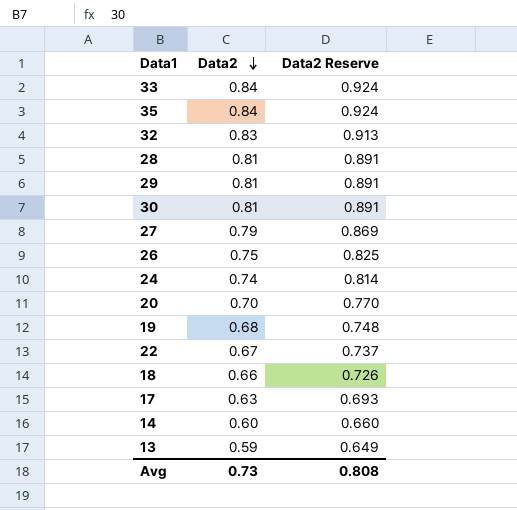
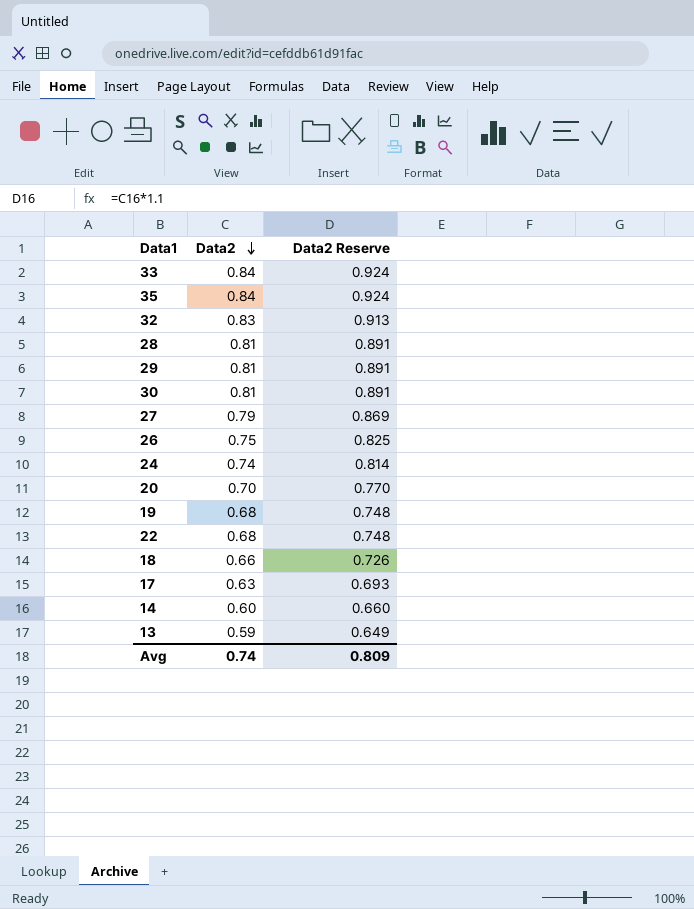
22 | Data2: 0.67 -> 0.68
22 | Data2 Reserve: 0.737 -> 0.748
Avg | Data2: 0.73 -> 0.74
Avg | Data2 Reserve: 0.808 -> 0.809

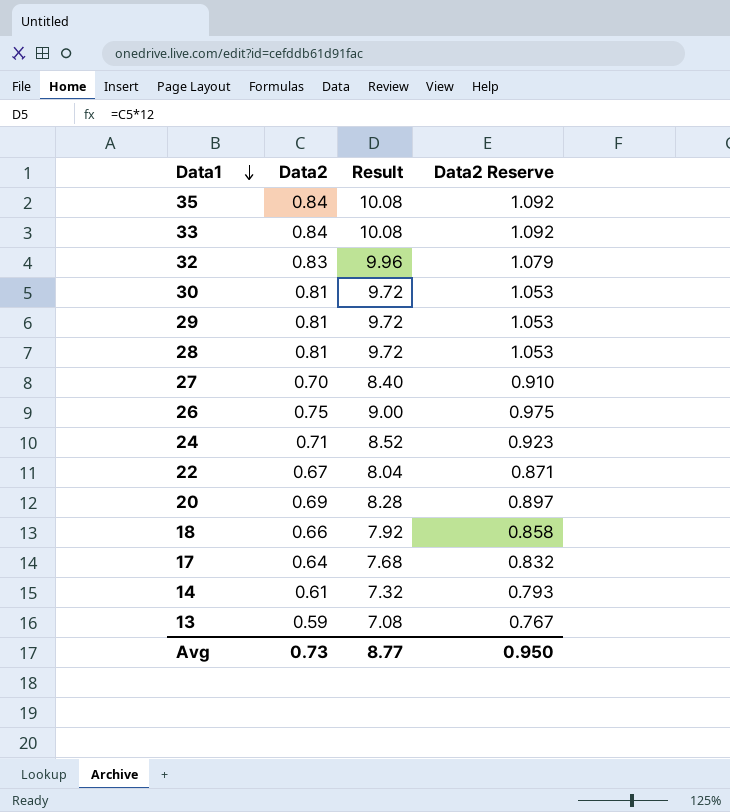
row order: Data2 descending -> Data1 descending
column Result | formula: none -> [Data2] * 12
column Data2 Reserve | formula: [Data2] * 1.1 -> [Data2] * 1.3
row 19: 0.68 | 0.748 -> none
27 | Data2: 0.79 -> 0.70
24 | Data2: 0.74 -> 0.71
22 | Data2: 0.68 -> 0.67
20 | Data2: 0.70 -> 0.69
17 | Data2: 0.63 -> 0.64
14 | Data2: 0.60 -> 0.61
Avg | Data2: 0.74 -> 0.73
Avg | Data2 Reserve: 0.809 -> 0.950

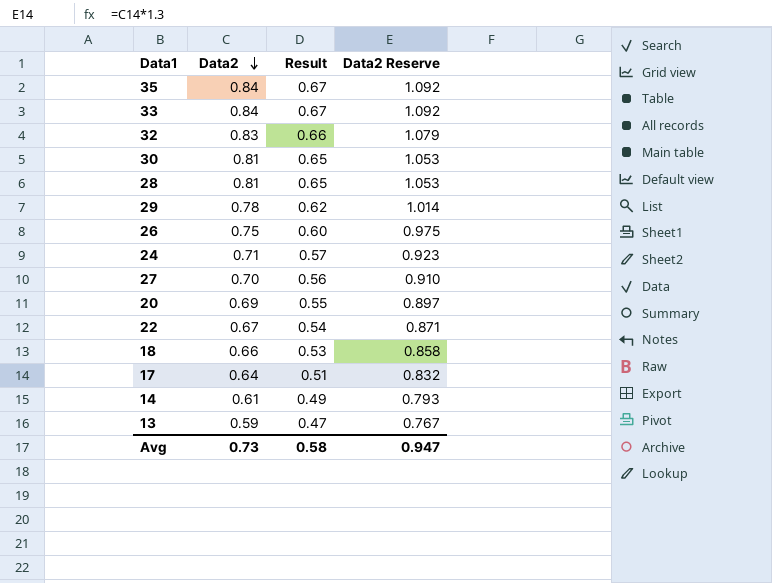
row order: Data1 descending -> Data2 descending
column Result | formula: [Data2] * 12 -> [Data2] * 0.8
29 | Data2: 0.81 -> 0.78
29 | Data2 Reserve: 1.053 -> 1.014
Avg | Result: 8.77 -> 0.58
Avg | Data2 Reserve: 0.950 -> 0.947

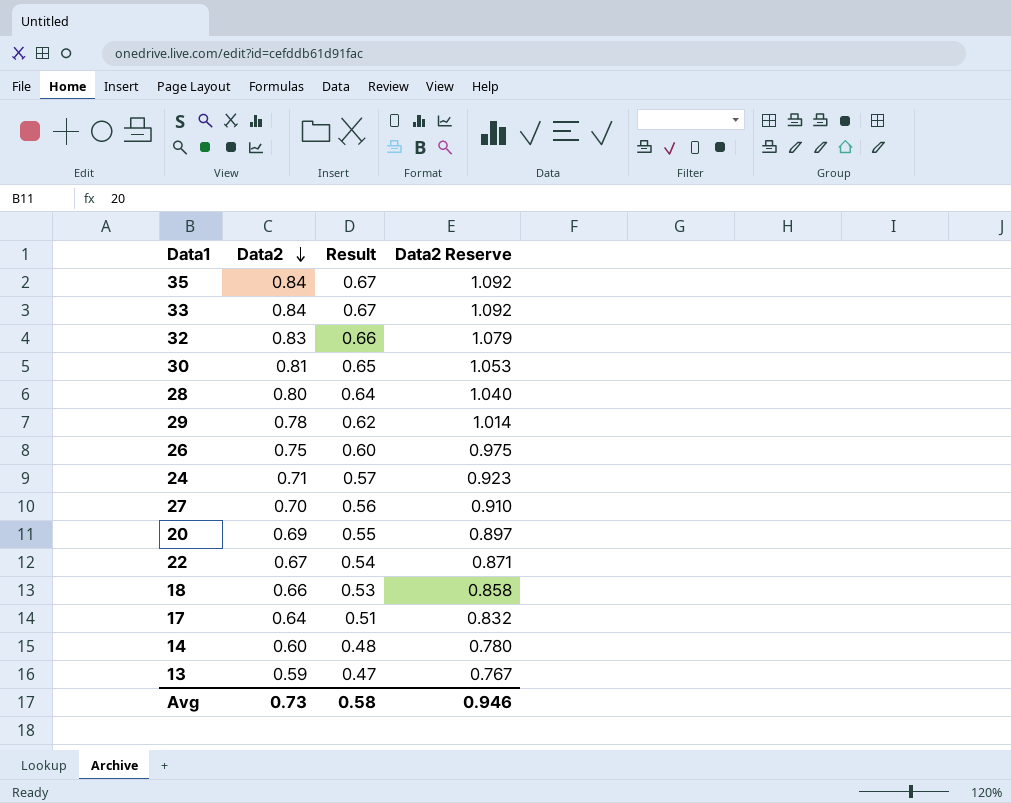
28 | Data2: 0.81 -> 0.80
28 | Result: 0.65 -> 0.64
28 | Data2 Reserve: 1.053 -> 1.040
14 | Data2: 0.61 -> 0.60
14 | Result: 0.49 -> 0.48
14 | Data2 Reserve: 0.793 -> 0.780
Avg | Data2 Reserve: 0.947 -> 0.946

